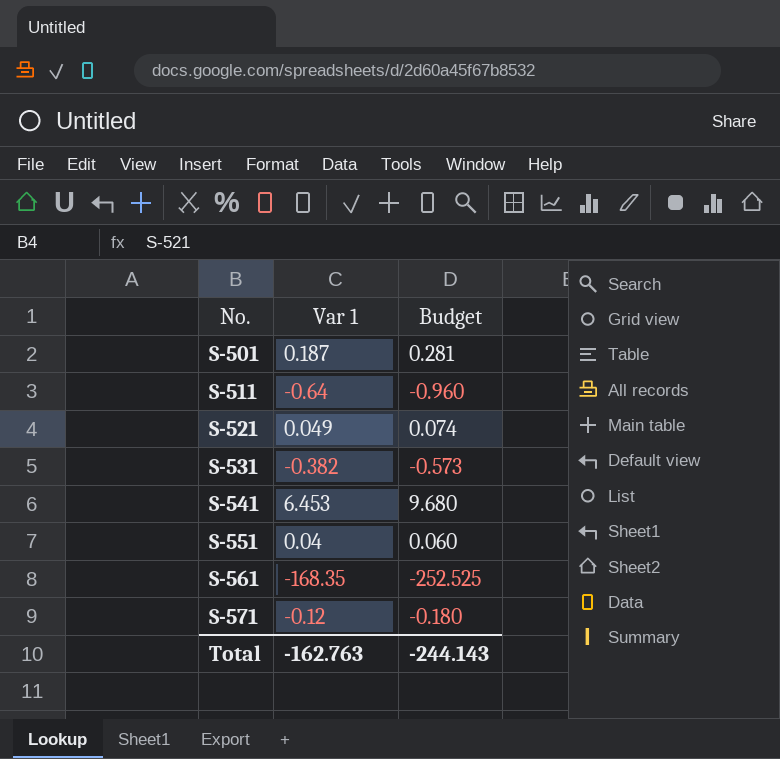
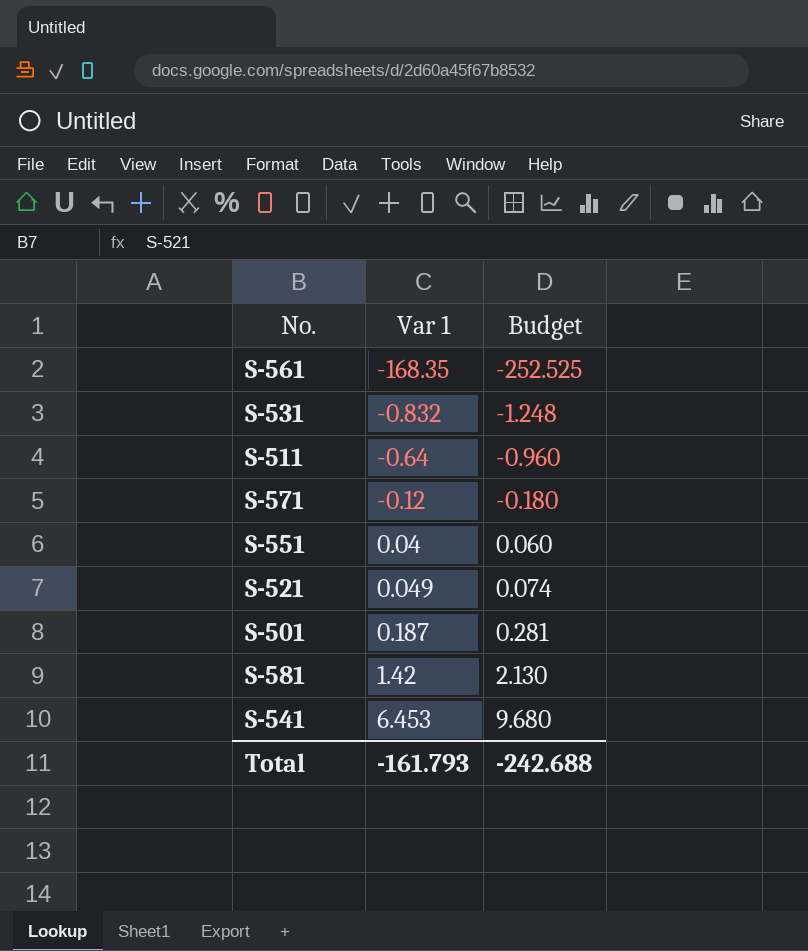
row order: No. ascending -> Var 1 ascending
S-531 | Var 1: -0.382 -> -0.832
S-531 | Budget: -0.573 -> -1.248
row S-581: none -> 1.42 | 2.130
Total | Var 1: -162.763 -> -161.793
Total | Budget: -244.143 -> -242.688

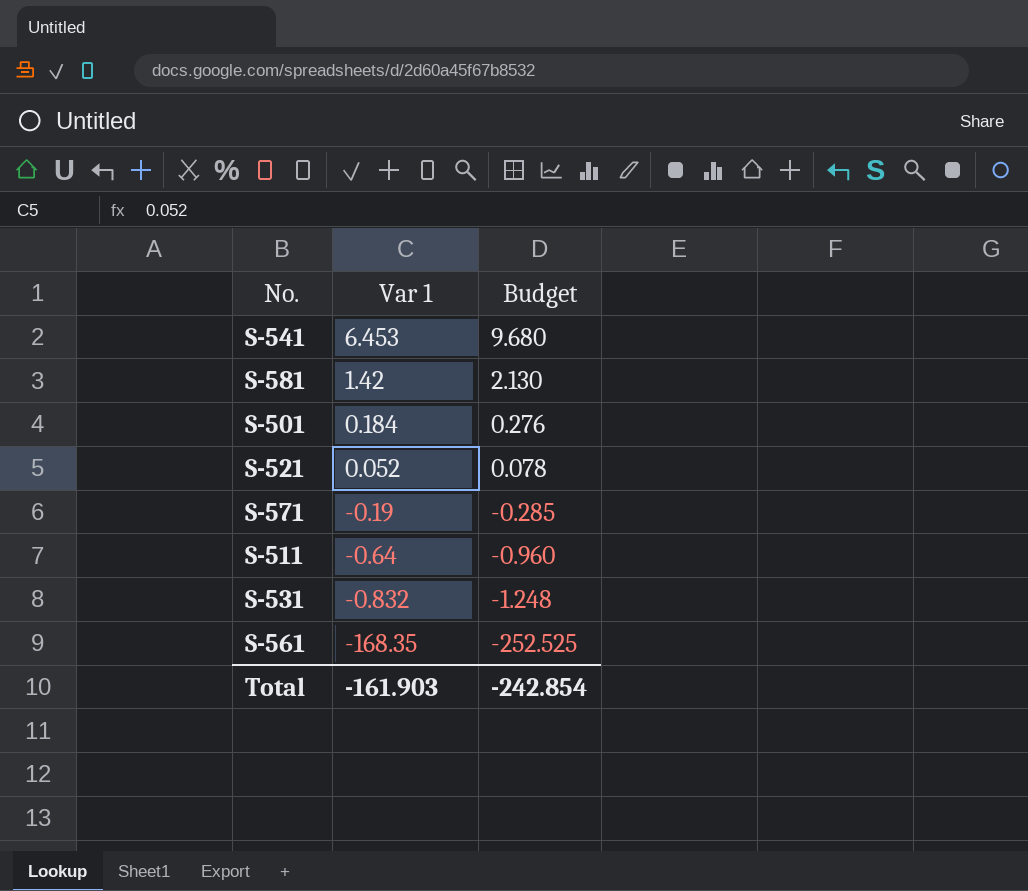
row order: Var 1 ascending -> Var 1 descending
row S-551: 0.04 | 0.060 -> none
S-501 | Var 1: 0.187 -> 0.184
S-501 | Budget: 0.281 -> 0.276
S-521 | Var 1: 0.049 -> 0.052
S-521 | Budget: 0.074 -> 0.078
S-571 | Var 1: -0.12 -> -0.19
S-571 | Budget: -0.180 -> -0.285
Total | Var 1: -161.793 -> -161.903
Total | Budget: -242.688 -> -242.854

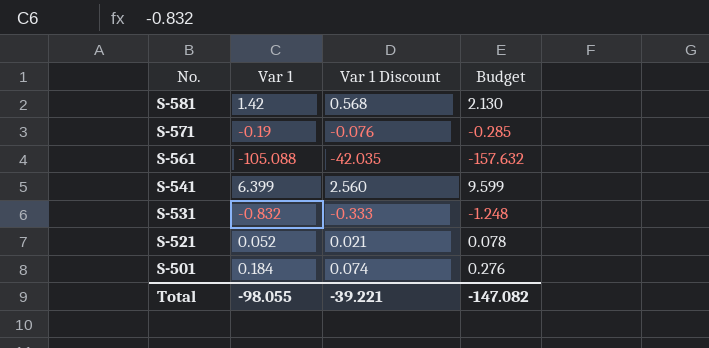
row order: Var 1 descending -> No. descending
column Var 1 Discount | formula: none -> [Var 1] * 0.4
row S-511: -0.64 | -0.960 -> none
S-561 | Var 1: -168.35 -> -105.088
S-561 | Budget: -252.525 -> -157.632
S-541 | Var 1: 6.453 -> 6.399
S-541 | Budget: 9.680 -> 9.599
Total | Var 1: -161.903 -> -98.055
Total | Budget: -242.854 -> -147.082

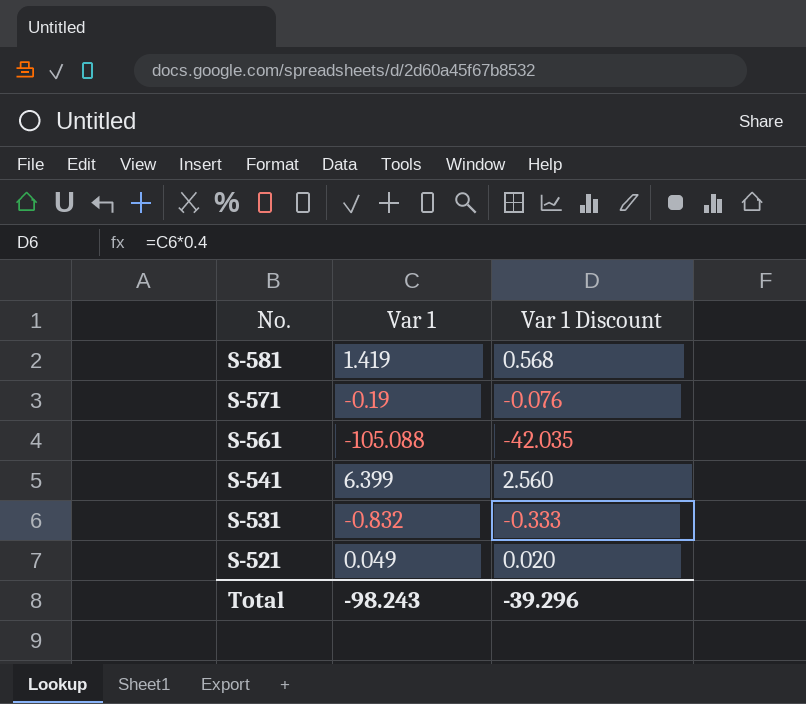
column Budget | formula: [Var 1] * 1.5 -> none
row S-501: 0.184 | 0.074 | 0.276 -> none
S-581 | Var 1: 1.42 -> 1.419
S-521 | Var 1: 0.052 -> 0.049
S-521 | Var 1 Discount: 0.021 -> 0.020
Total | Var 1: -98.055 -> -98.243
Total | Var 1 Discount: -39.221 -> -39.296

